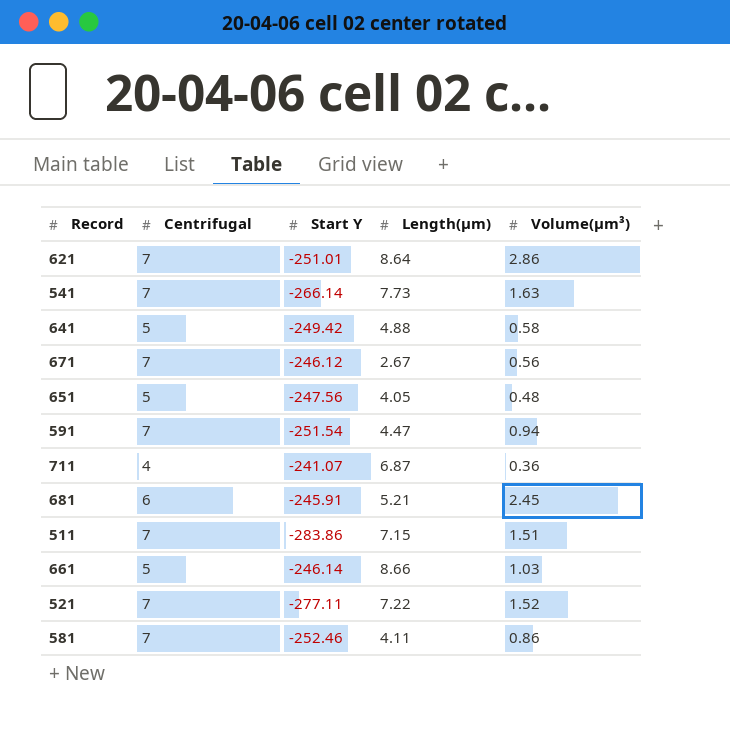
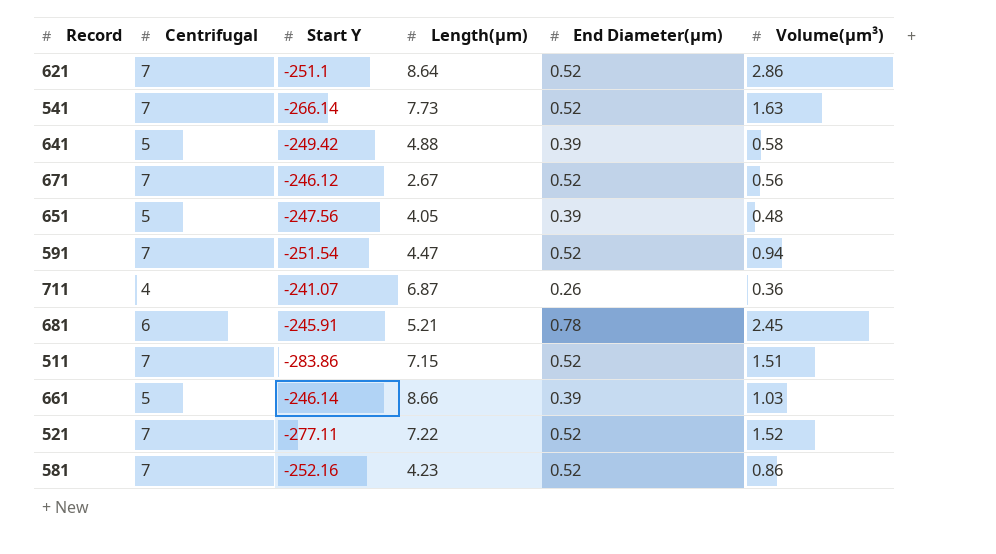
column End Diameter(µm) | position: none -> 5
621 | Start Y: -251.01 -> -251.1
581 | Start Y: -252.46 -> -252.16
581 | Length(µm): 4.11 -> 4.23

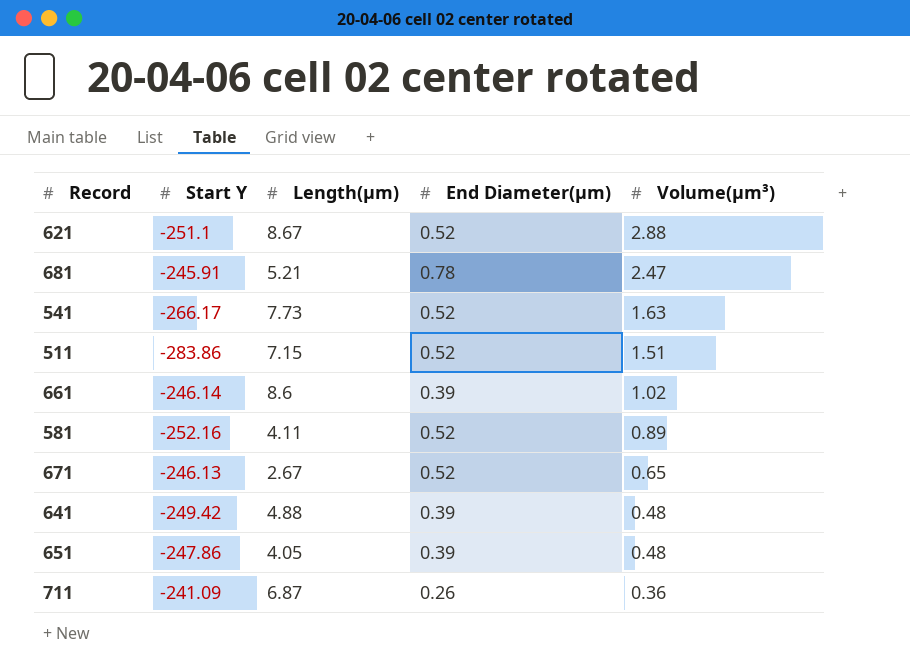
row order: none -> Volume(µm³) descending
column Centrifugal | position: 2 -> none
row 591: 7 | -251.54 | 4.47 | 0.52 | 0.94 -> none
row 521: 7 | -277.11 | 7.22 | 0.52 | 1.52 -> none
621 | Length(µm): 8.64 -> 8.67
621 | Volume(µm³): 2.86 -> 2.88
681 | Volume(µm³): 2.45 -> 2.47
541 | Start Y: -266.14 -> -266.17
661 | Length(µm): 8.66 -> 8.6
661 | Volume(µm³): 1.03 -> 1.02
581 | Length(µm): 4.23 -> 4.11
581 | Volume(µm³): 0.86 -> 0.89
671 | Start Y: -246.12 -> -246.13
671 | Volume(µm³): 0.56 -> 0.65
641 | Volume(µm³): 0.58 -> 0.48
651 | Start Y: -247.56 -> -247.86
711 | Start Y: -241.07 -> -241.09

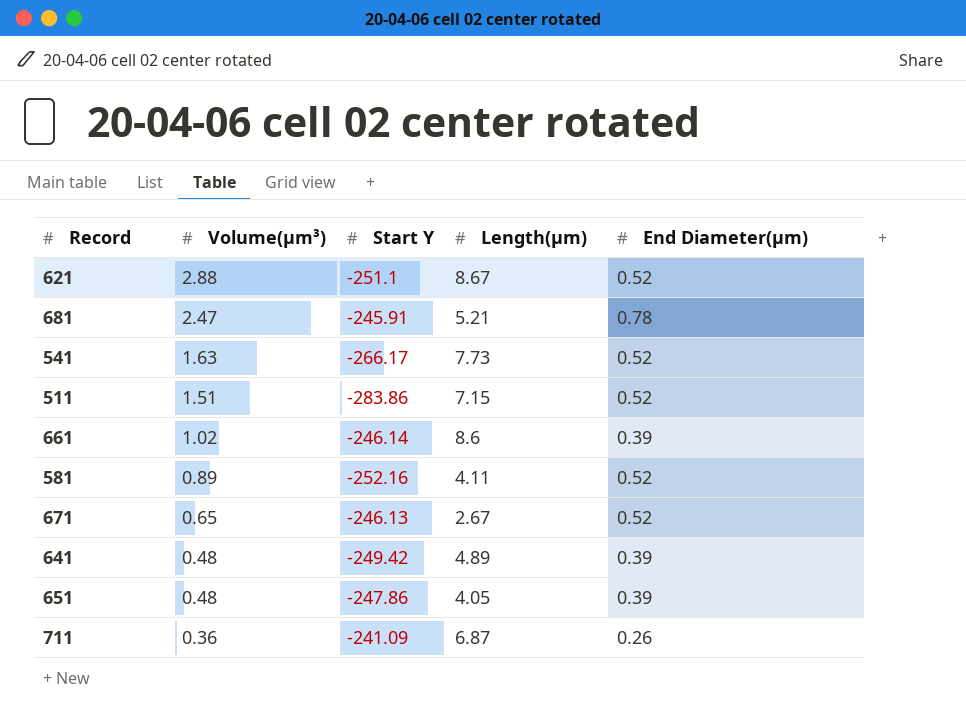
column Volume(µm³) | position: 5 -> 2
641 | Length(µm): 4.88 -> 4.89

